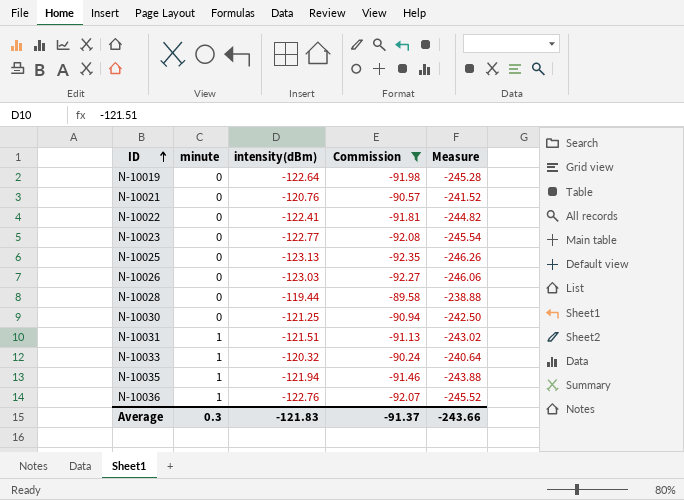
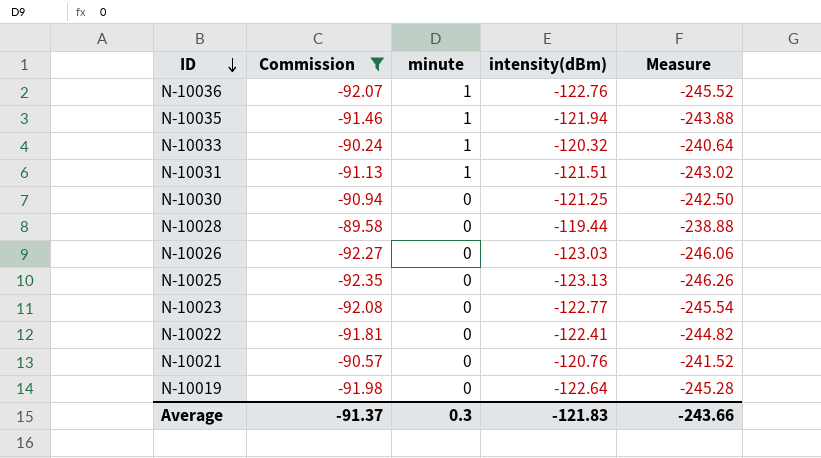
row order: ID ascending -> ID descending
column Commission | position: 4 -> 2

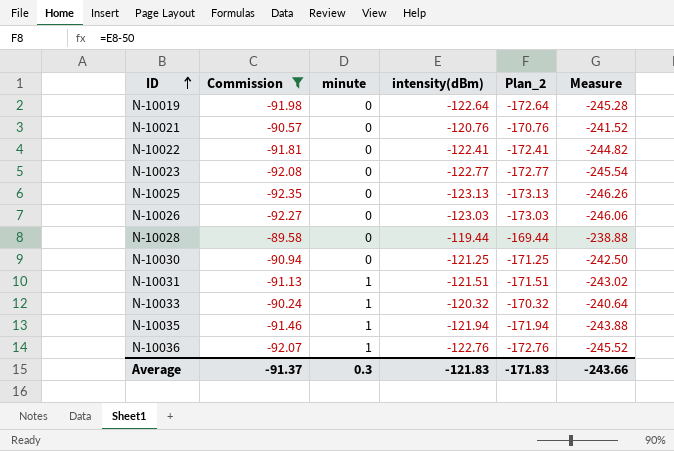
row order: ID descending -> ID ascending
column Plan_2 | formula: none -> [intensity(dBm)] - 50

